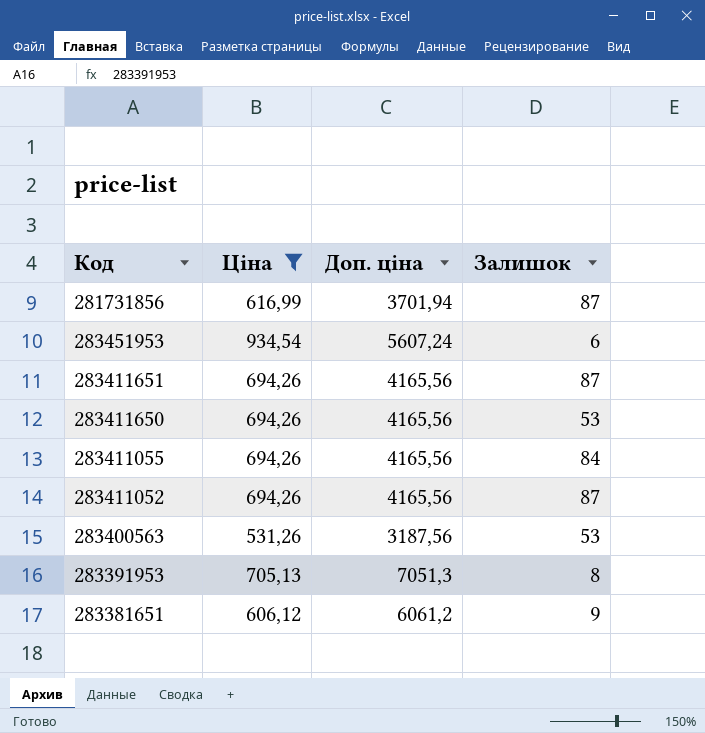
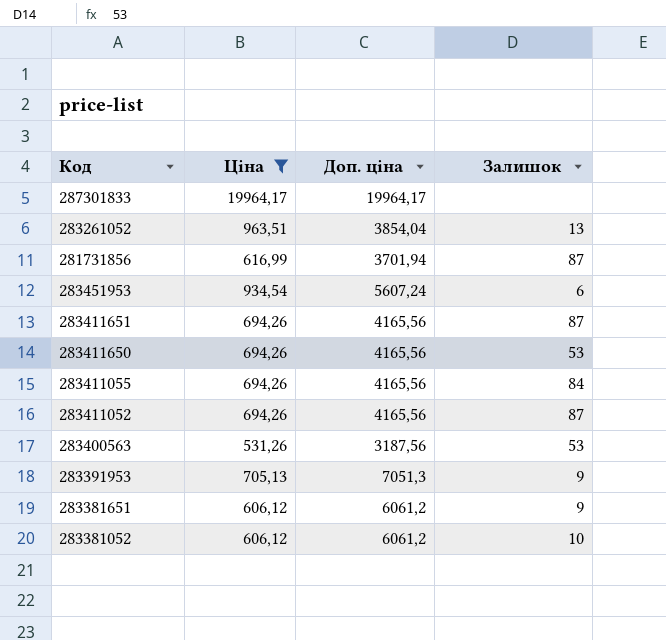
row 287301833: none -> 19964,17 | 19964,17 | none
row 283261052: none -> 963,51 | 3854,04 | 13
283391953 | Залишок: 8 -> 9
row 283381052: none -> 606,12 | 6061,2 | 10

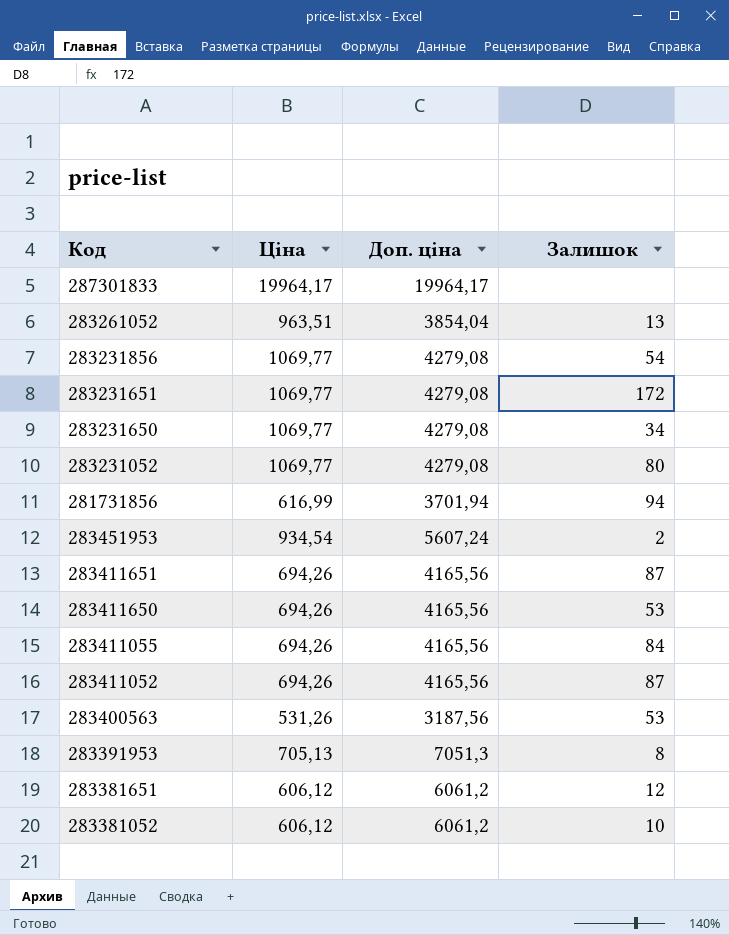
filter: Ціна != 1069,77 -> none
281731856 | Залишок: 87 -> 94
283451953 | Залишок: 6 -> 2
283391953 | Залишок: 9 -> 8
283381651 | Залишок: 9 -> 12

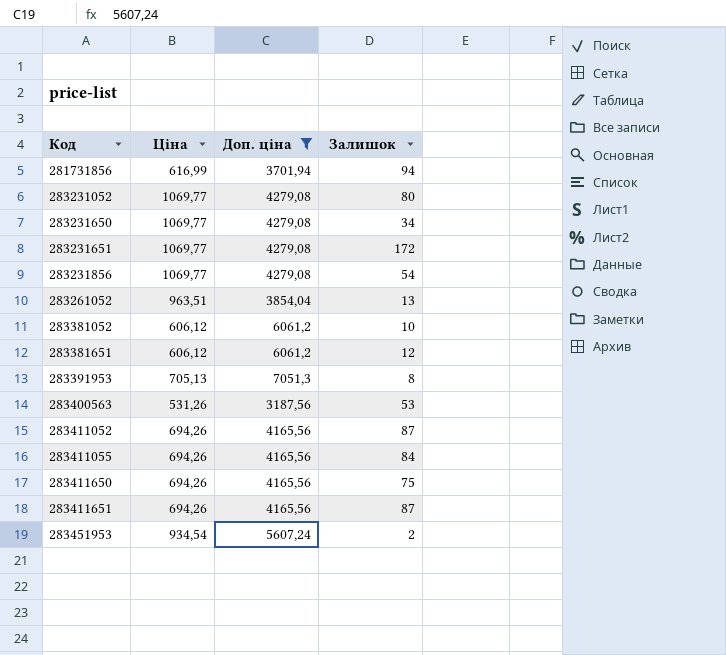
filter: none -> Доп. ціна != 19964,17
row order: none -> Код ascending
283411650 | Залишок: 53 -> 75

